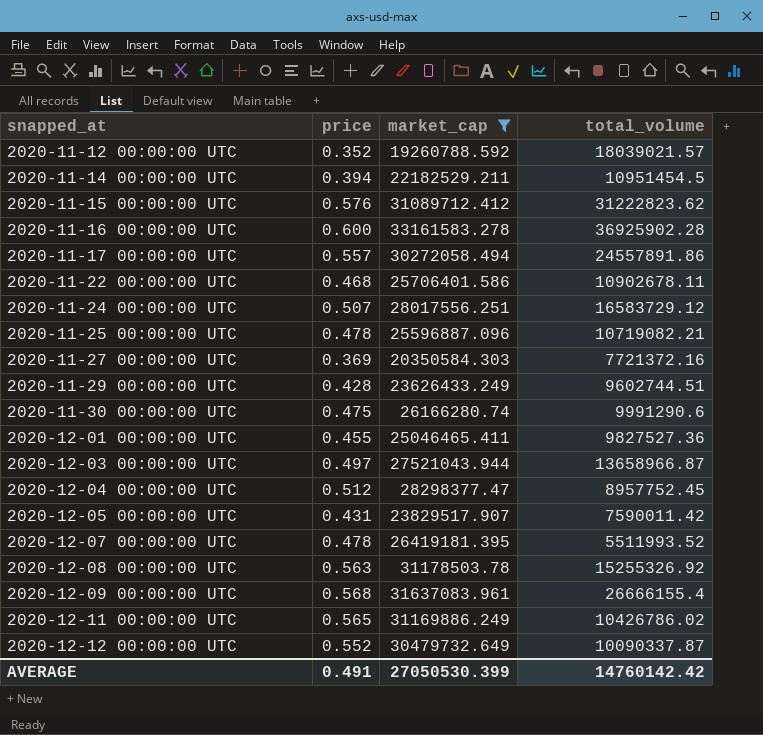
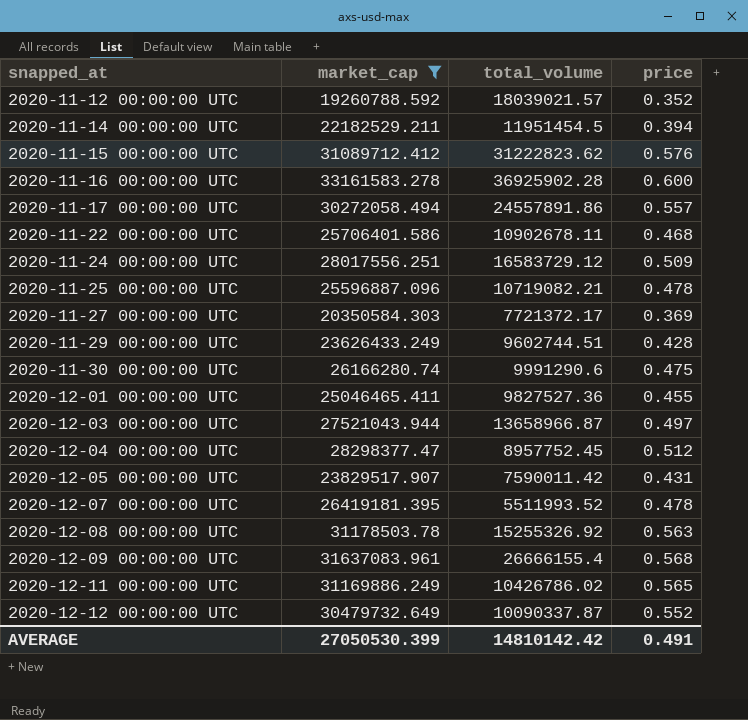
column price | position: 2 -> 4
2020-11-14 00:00:00 UTC | total_volume: 10951454.5 -> 11951454.5
2020-11-24 00:00:00 UTC | price: 0.507 -> 0.509
2020-11-27 00:00:00 UTC | total_volume: 7721372.16 -> 7721372.17
AVERAGE | total_volume: 14760142.42 -> 14810142.42

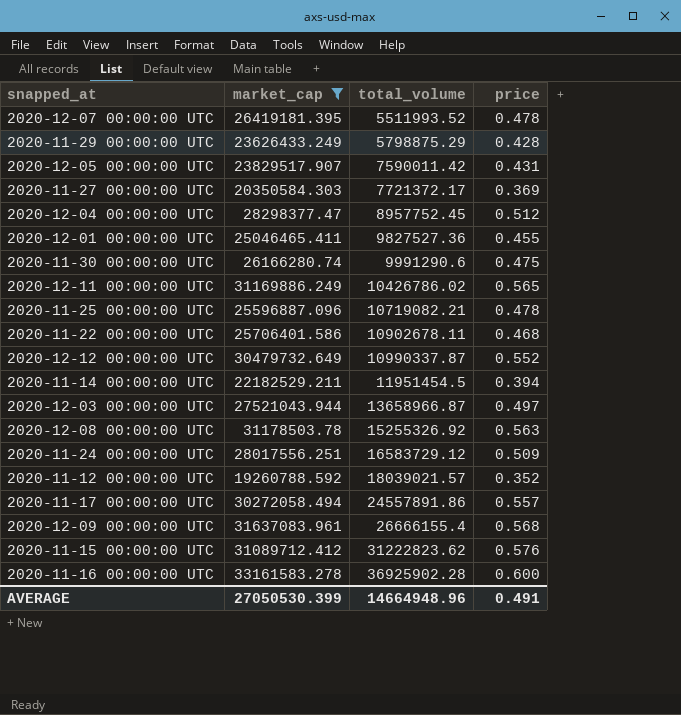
row order: snapped_at ascending -> total_volume ascending
2020-11-29 00:00:00 UTC | total_volume: 9602744.51 -> 5798875.29
2020-12-12 00:00:00 UTC | total_volume: 10090337.87 -> 10990337.87
AVERAGE | total_volume: 14810142.42 -> 14664948.96

